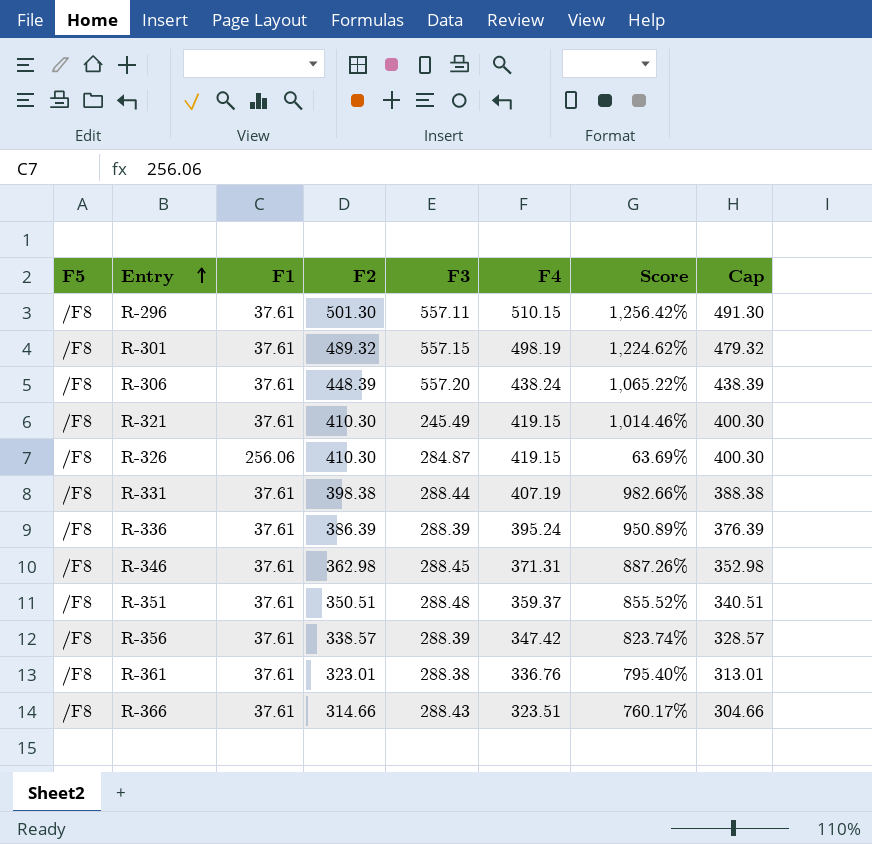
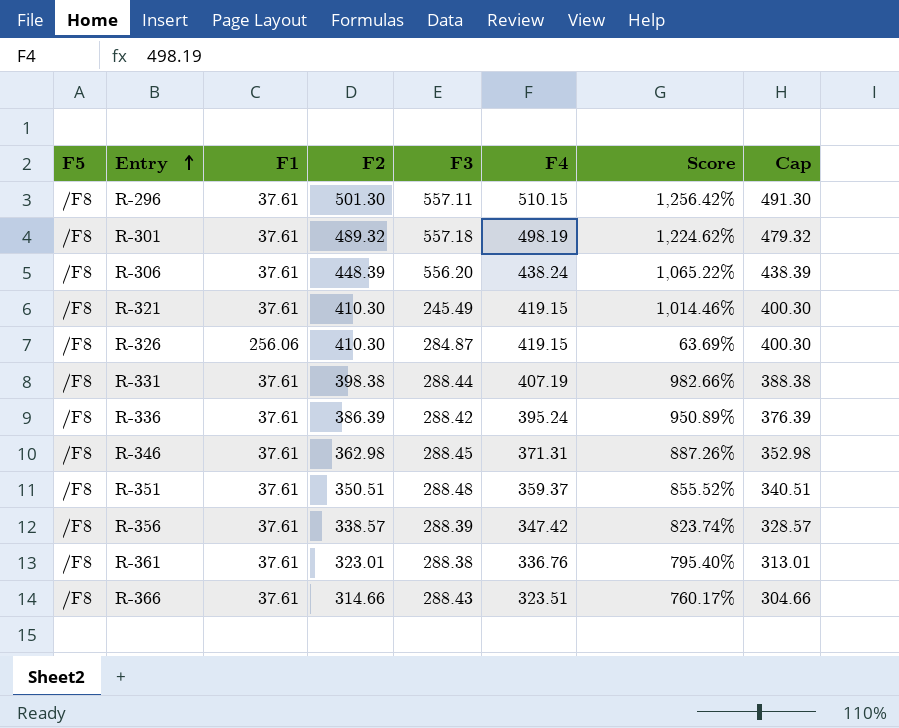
R-301 | F3: 557.15 -> 557.18
R-306 | F3: 557.20 -> 556.20
R-336 | F3: 288.39 -> 288.42

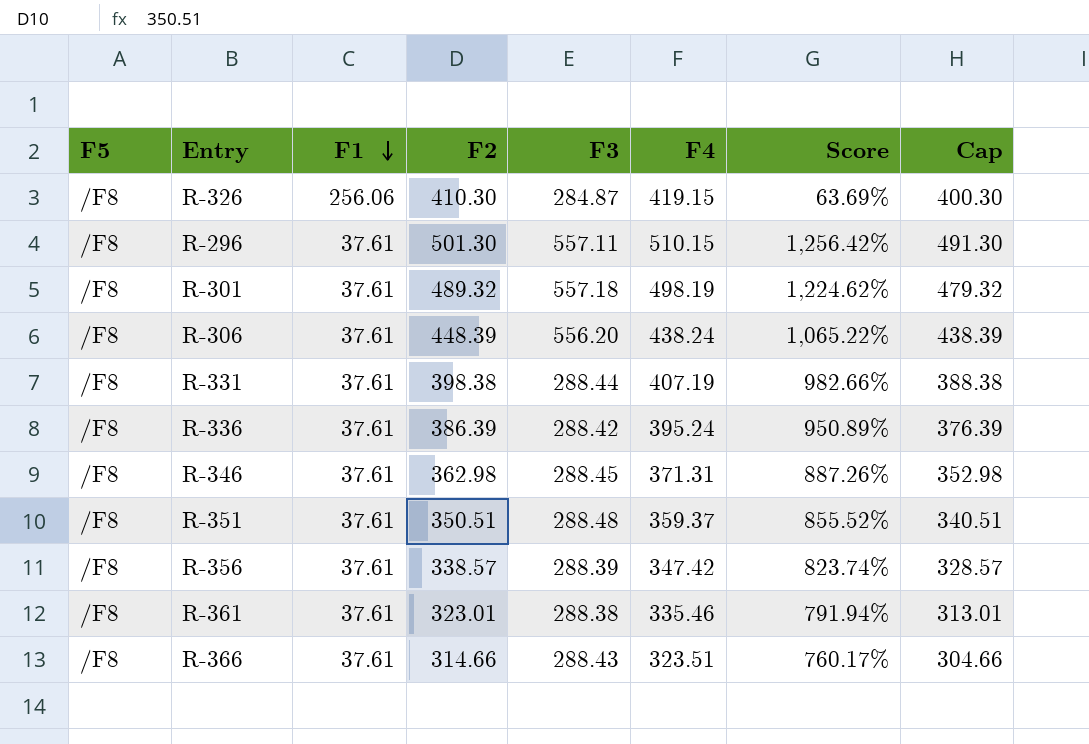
row order: Entry ascending -> F1 descending
row R-321: /F8 | 37.61 | 410.30 | 245.49 | 419.15 | 1,014.46% | 400.30 -> none
R-361 | F4: 336.76 -> 335.46
R-361 | Score: 795.40% -> 791.94%

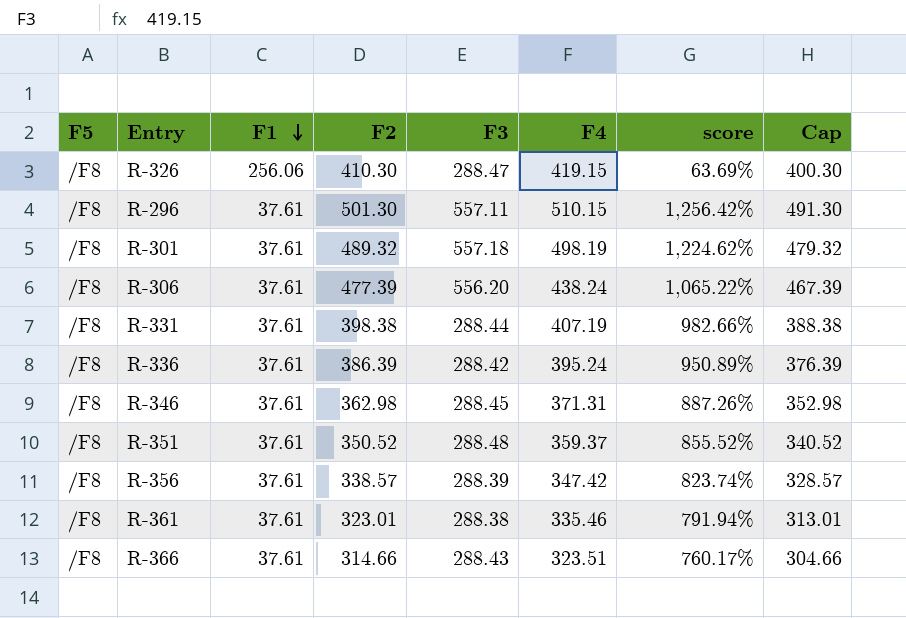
column name: Score -> score
R-326 | F3: 284.87 -> 288.47
R-306 | F2: 448.39 -> 477.39
R-306 | Cap: 438.39 -> 467.39
R-351 | F2: 350.51 -> 350.52
R-351 | Cap: 340.51 -> 340.52

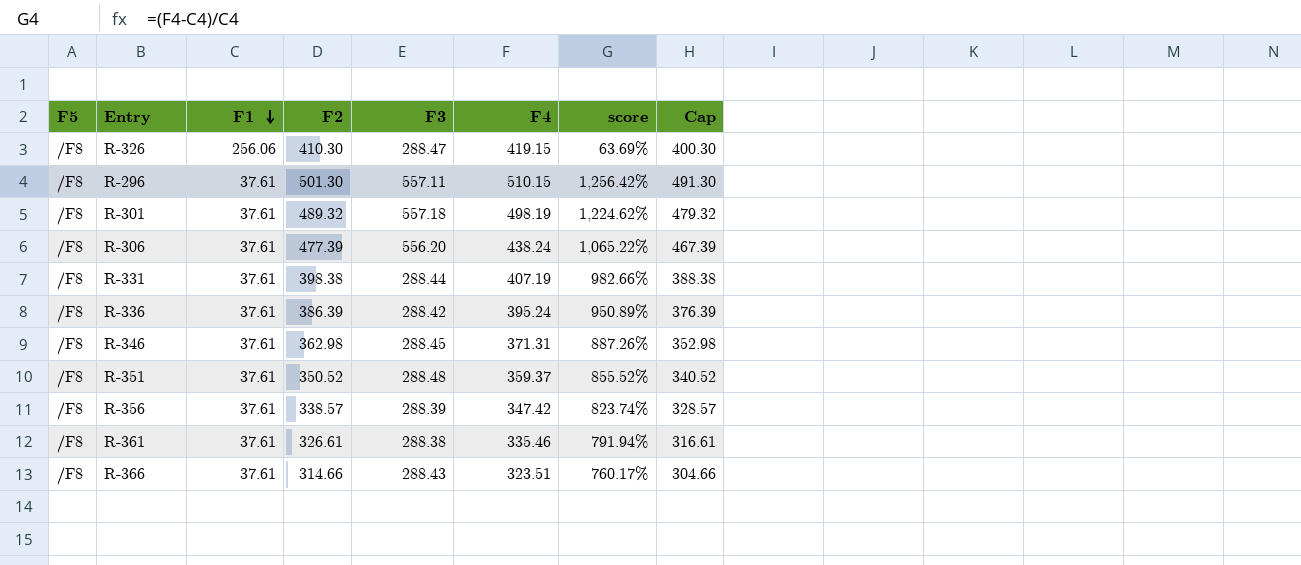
R-361 | F2: 323.01 -> 326.61
R-361 | Cap: 313.01 -> 316.61

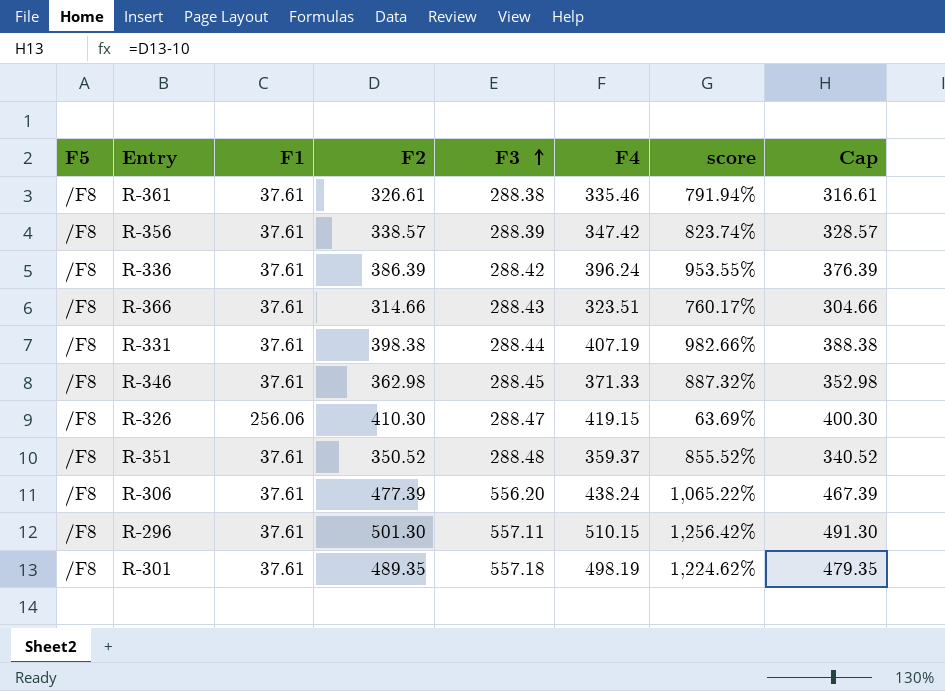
row order: F1 descending -> F3 ascending
R-336 | F4: 395.24 -> 396.24
R-336 | score: 950.89% -> 953.55%
R-346 | F4: 371.31 -> 371.33
R-346 | score: 887.26% -> 887.32%
R-301 | F2: 489.32 -> 489.35
R-301 | Cap: 479.32 -> 479.35

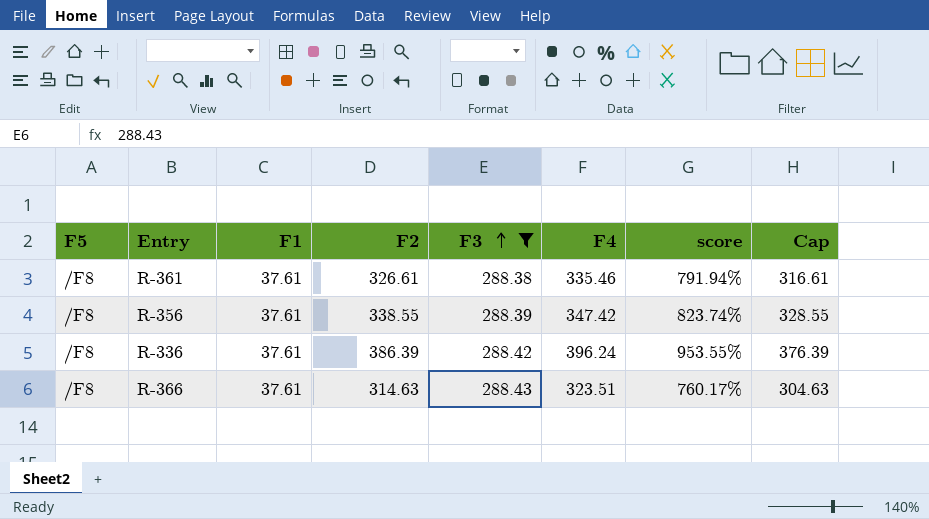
filter: none -> F3 <= 288.43
R-356 | F2: 338.57 -> 338.55
R-356 | Cap: 328.57 -> 328.55
R-366 | F2: 314.66 -> 314.63
R-366 | Cap: 304.66 -> 304.63

